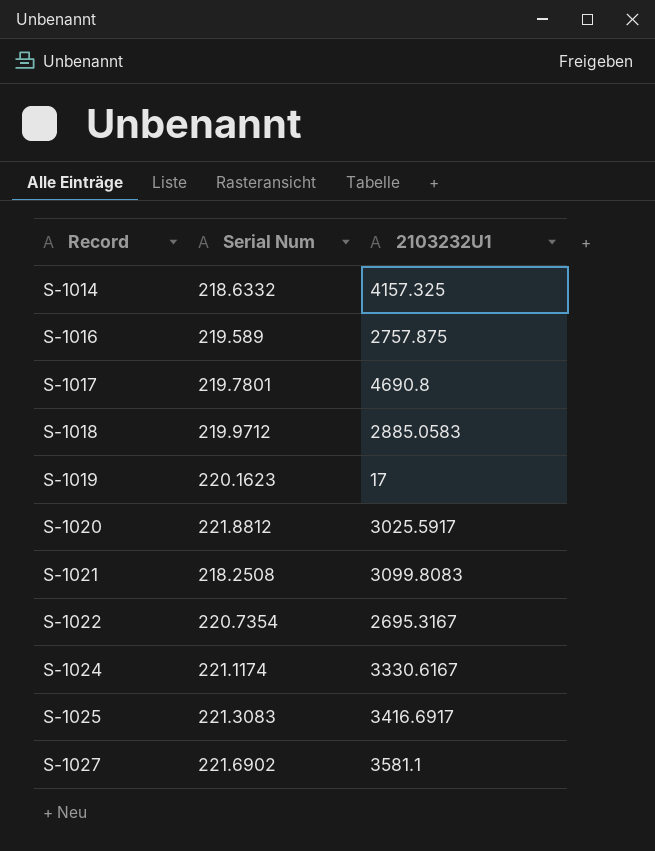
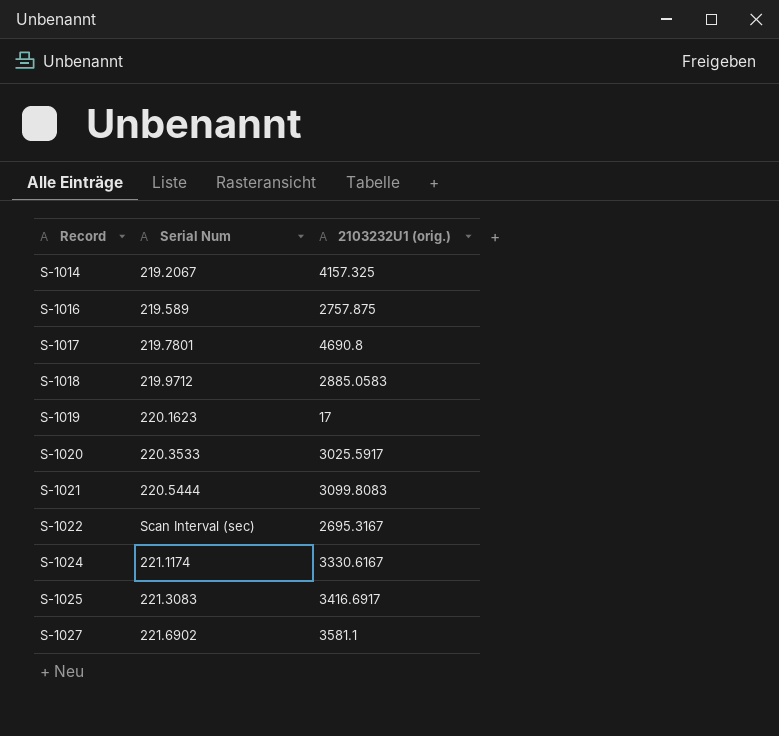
column name: 2103232U1 -> 2103232U1 (orig.)
S-1014 | Serial Num: 218.6332 -> 219.2067
S-1020 | Serial Num: 221.8812 -> 220.3533
S-1021 | Serial Num: 218.2508 -> 220.5444
S-1022 | Serial Num: 220.7354 -> Scan Interval (sec)

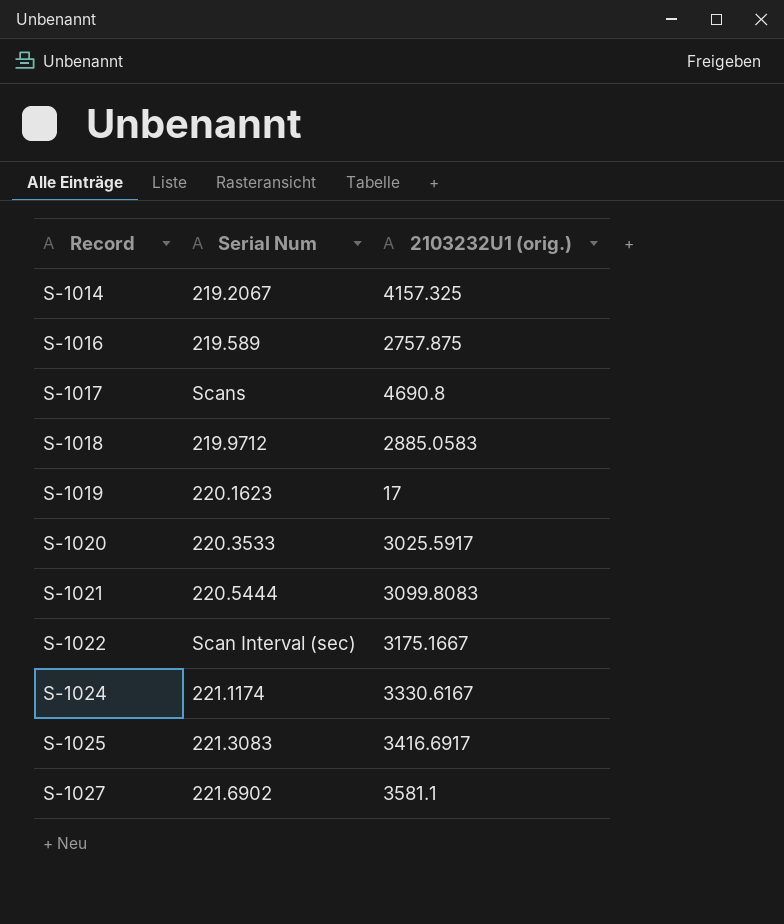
S-1017 | Serial Num: 219.7801 -> Scans
S-1022 | 2103232U1 (orig.): 2695.3167 -> 3175.1667

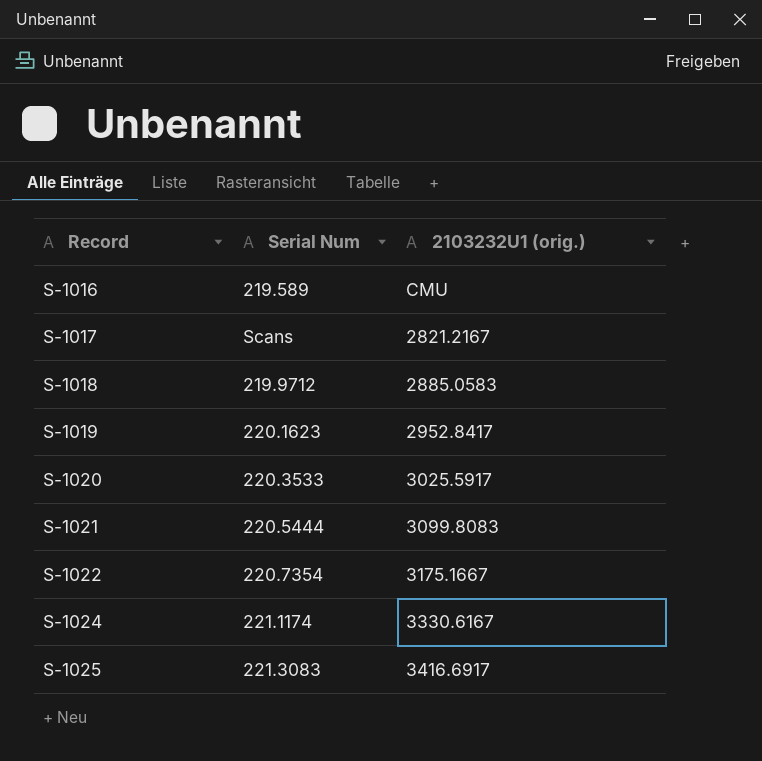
row S-1014: 219.2067 | 4157.325 -> none
row S-1027: 221.6902 | 3581.1 -> none
S-1016 | 2103232U1 (orig.): 2757.875 -> CMU
S-1017 | 2103232U1 (orig.): 4690.8 -> 2821.2167
S-1019 | 2103232U1 (orig.): 17 -> 2952.8417
S-1022 | Serial Num: Scan Interval (sec) -> 220.7354

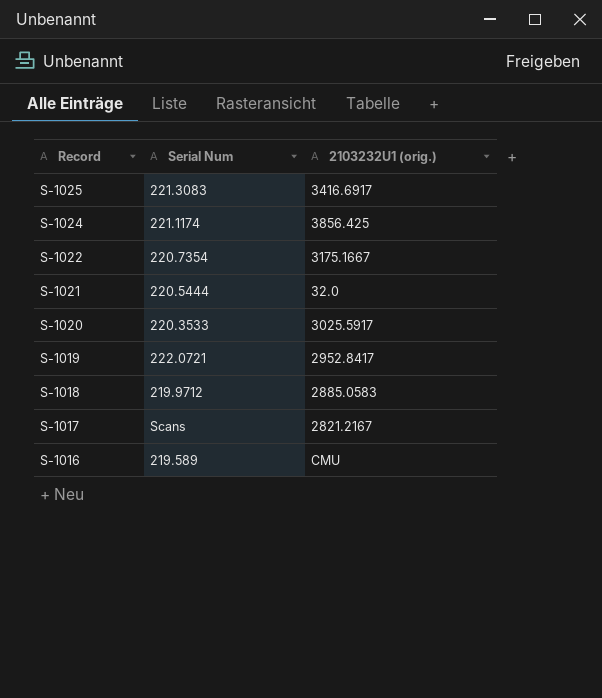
row order: Record ascending -> Record descending
S-1024 | 2103232U1 (orig.): 3330.6167 -> 3856.425
S-1021 | 2103232U1 (orig.): 3099.8083 -> 32.0
S-1019 | Serial Num: 220.1623 -> 222.0721

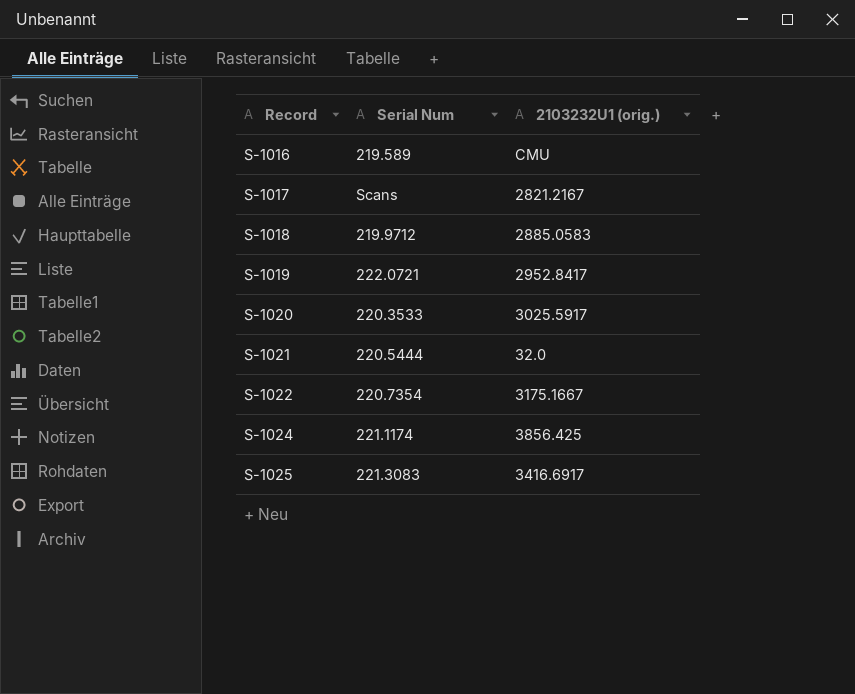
row order: Record descending -> Record ascending

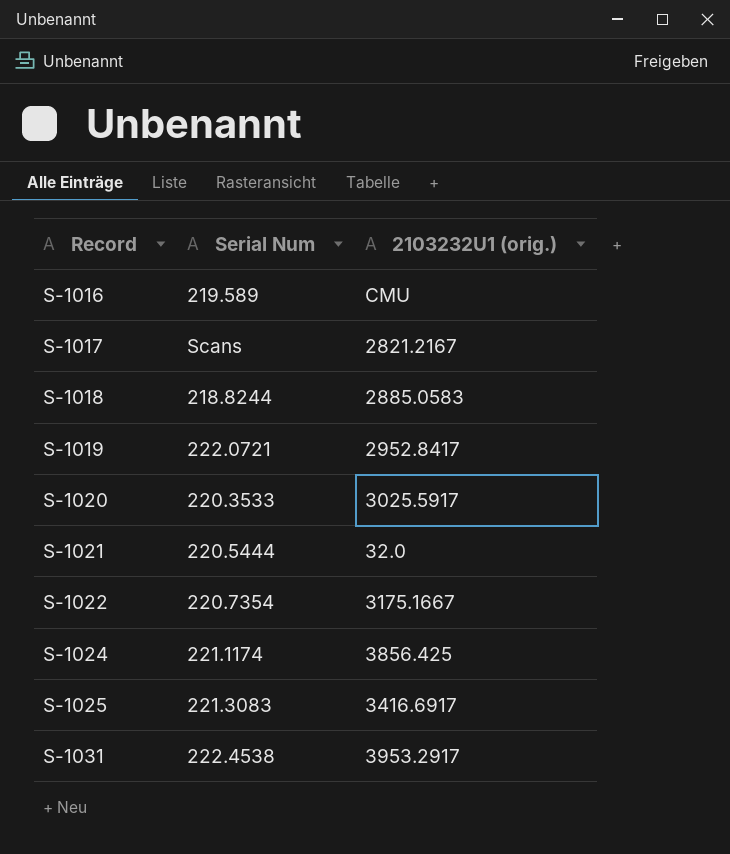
S-1018 | Serial Num: 219.9712 -> 218.8244
row S-1031: none -> 222.4538 | 3953.2917

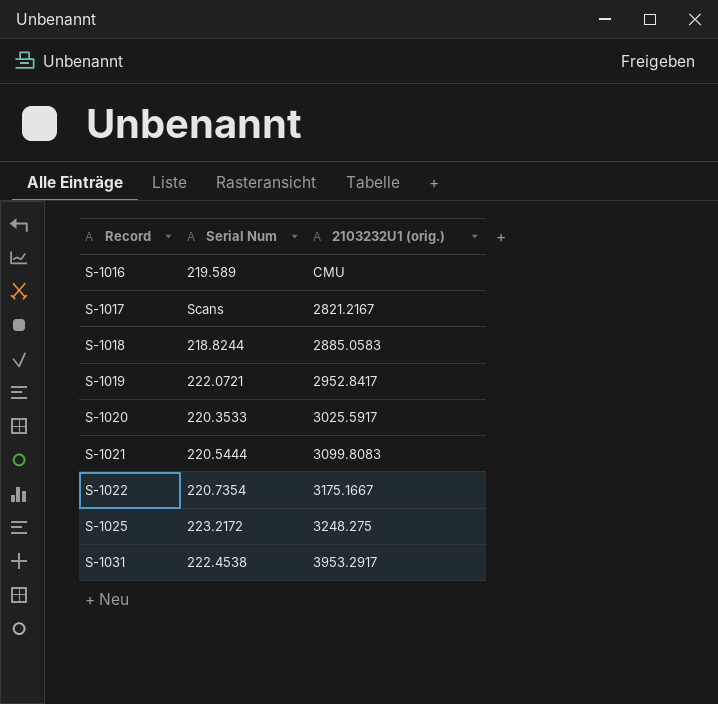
row S-1024: 221.1174 | 3856.425 -> none
S-1021 | 2103232U1 (orig.): 32.0 -> 3099.8083
S-1025 | Serial Num: 221.3083 -> 223.2172
S-1025 | 2103232U1 (orig.): 3416.6917 -> 3248.275

